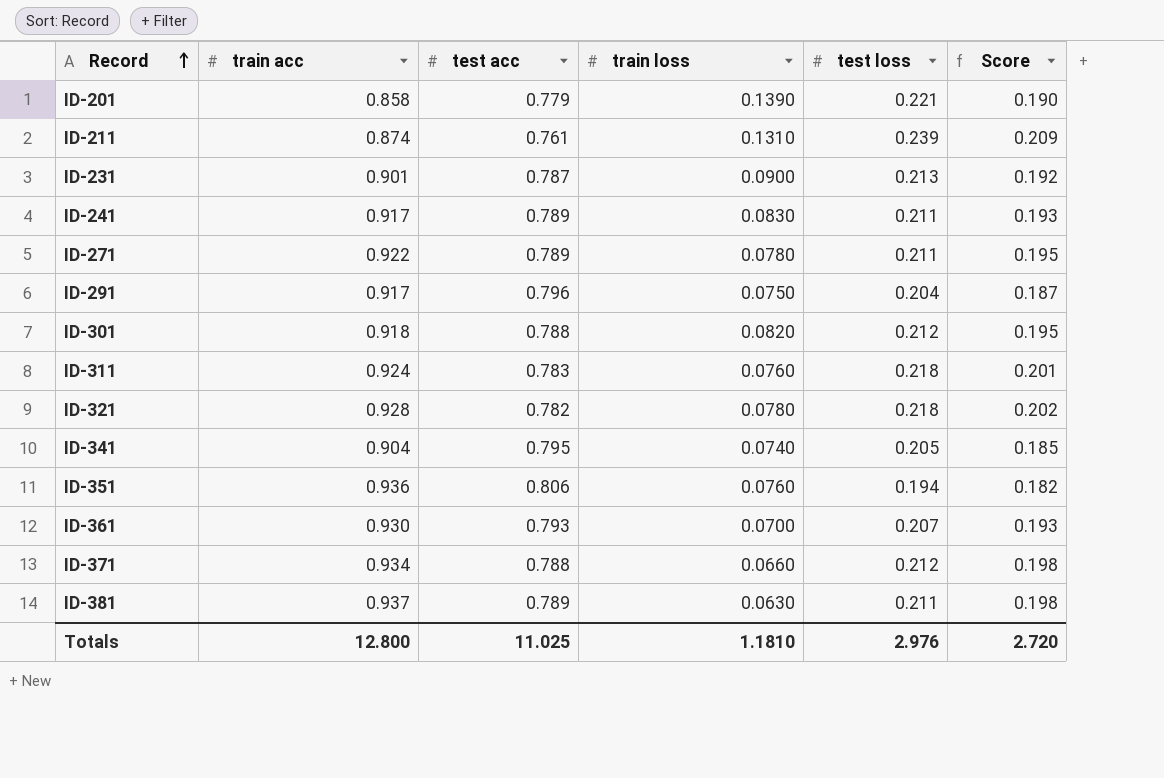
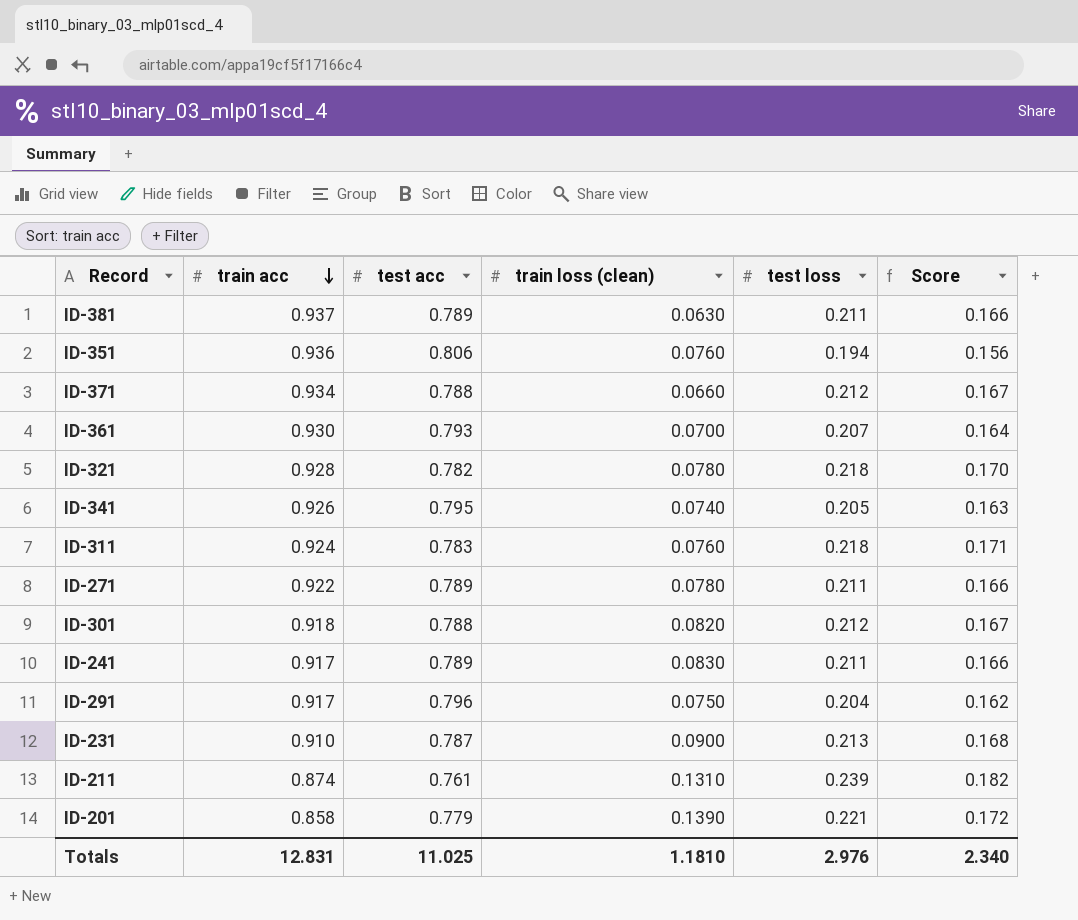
row order: Record ascending -> train acc descending
column name: train loss -> train loss (clean)
column Score | formula: [train acc] * [test loss] -> [test acc] * [test loss]
ID-341 | train acc: 0.904 -> 0.926
ID-231 | train acc: 0.901 -> 0.910
Totals | train acc: 12.800 -> 12.831
Totals | Score: 2.720 -> 2.340

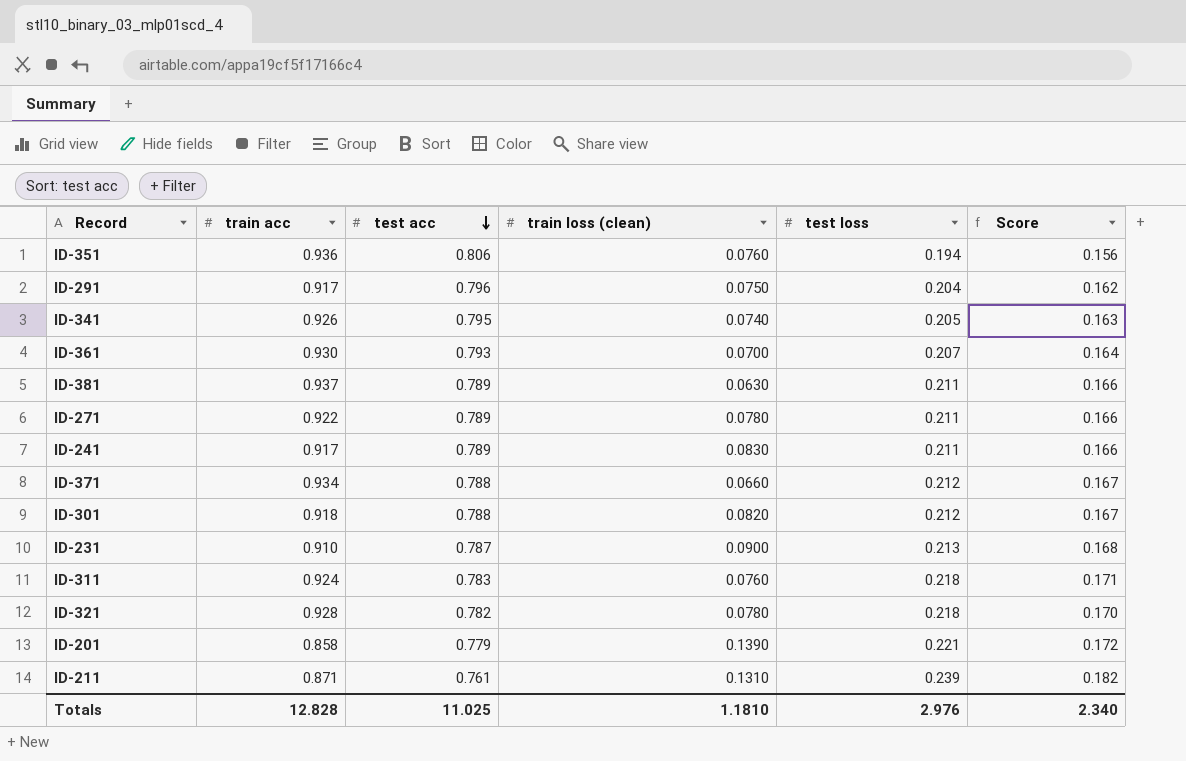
row order: train acc descending -> test acc descending
ID-211 | train acc: 0.874 -> 0.871
Totals | train acc: 12.831 -> 12.828

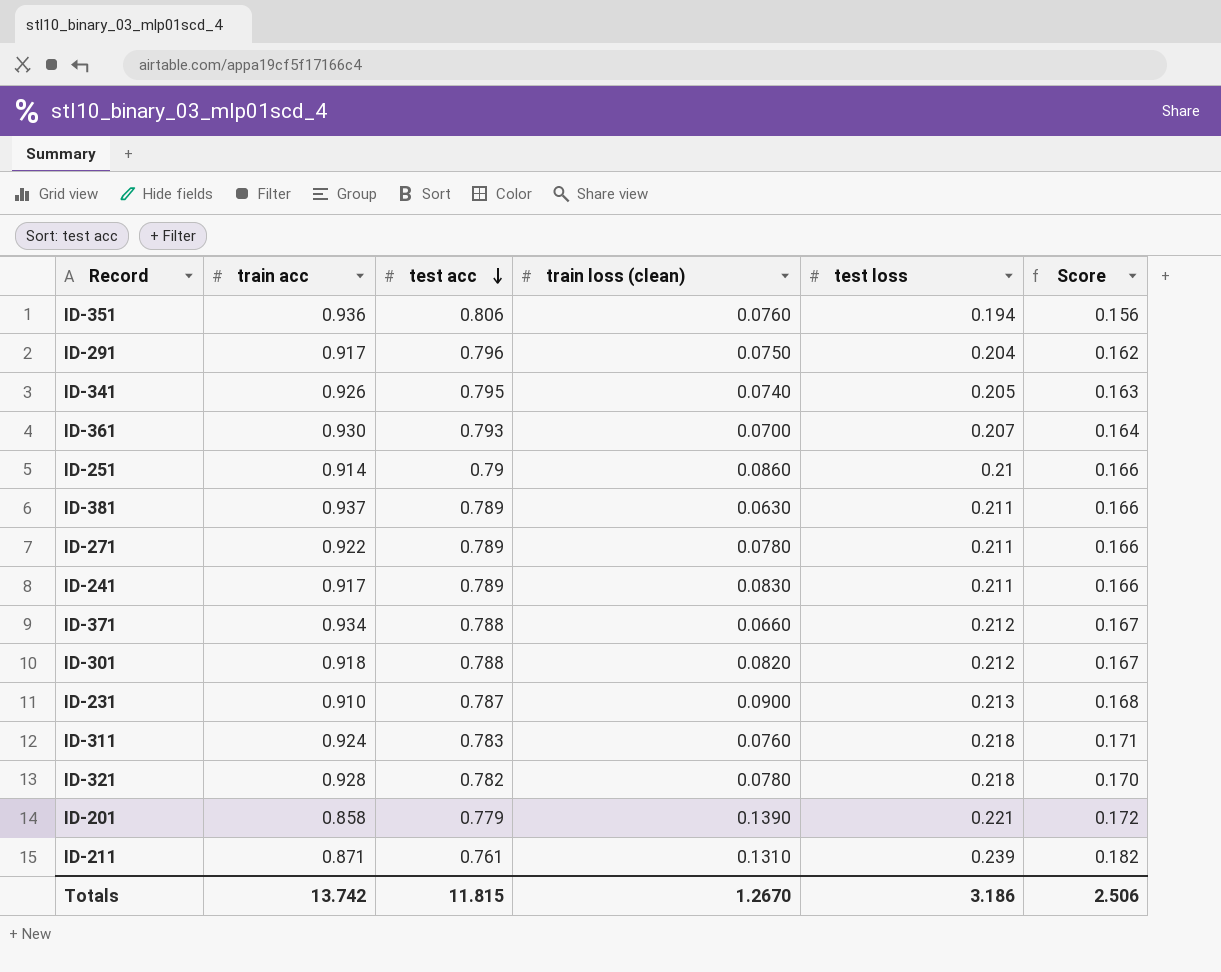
row ID-251: none -> 0.914 | 0.79 | 0.0860 | 0.21 | 0.166
Totals | train acc: 12.828 -> 13.742
Totals | test acc: 11.025 -> 11.815
Totals | train loss (clean): 1.1810 -> 1.2670
Totals | test loss: 2.976 -> 3.186
Totals | Score: 2.340 -> 2.506

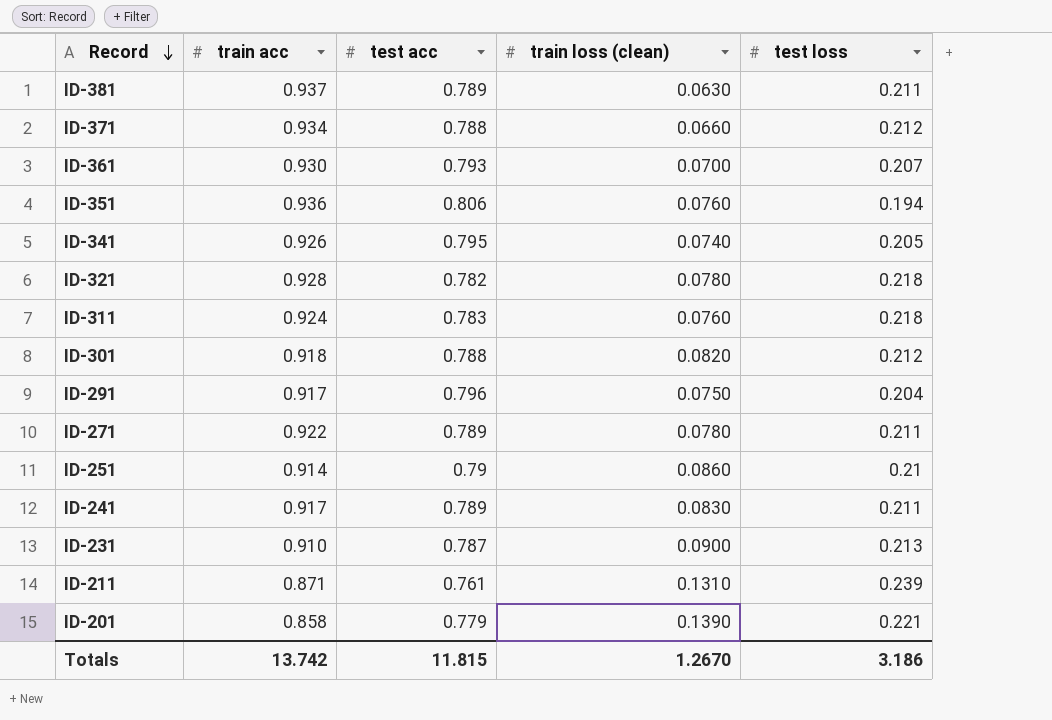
row order: test acc descending -> Record descending
column Score | formula: [test acc] * [test loss] -> none

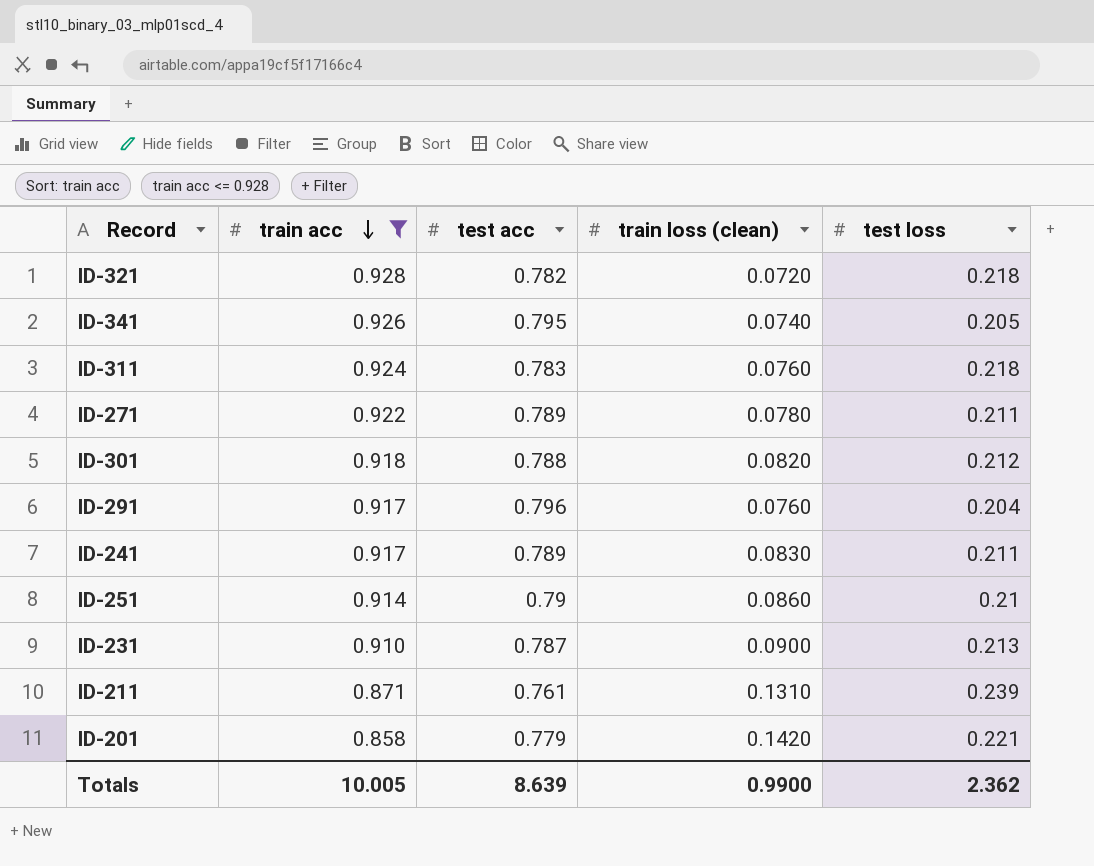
filter: none -> train acc <= 0.928
row order: Record descending -> train acc descending
ID-321 | train loss (clean): 0.0780 -> 0.0720
ID-291 | train loss (clean): 0.0750 -> 0.0760
ID-201 | train loss (clean): 0.1390 -> 0.1420
Totals | train acc: 13.742 -> 10.005
Totals | test acc: 11.815 -> 8.639
Totals | train loss (clean): 1.2670 -> 0.9900
Totals | test loss: 3.186 -> 2.362

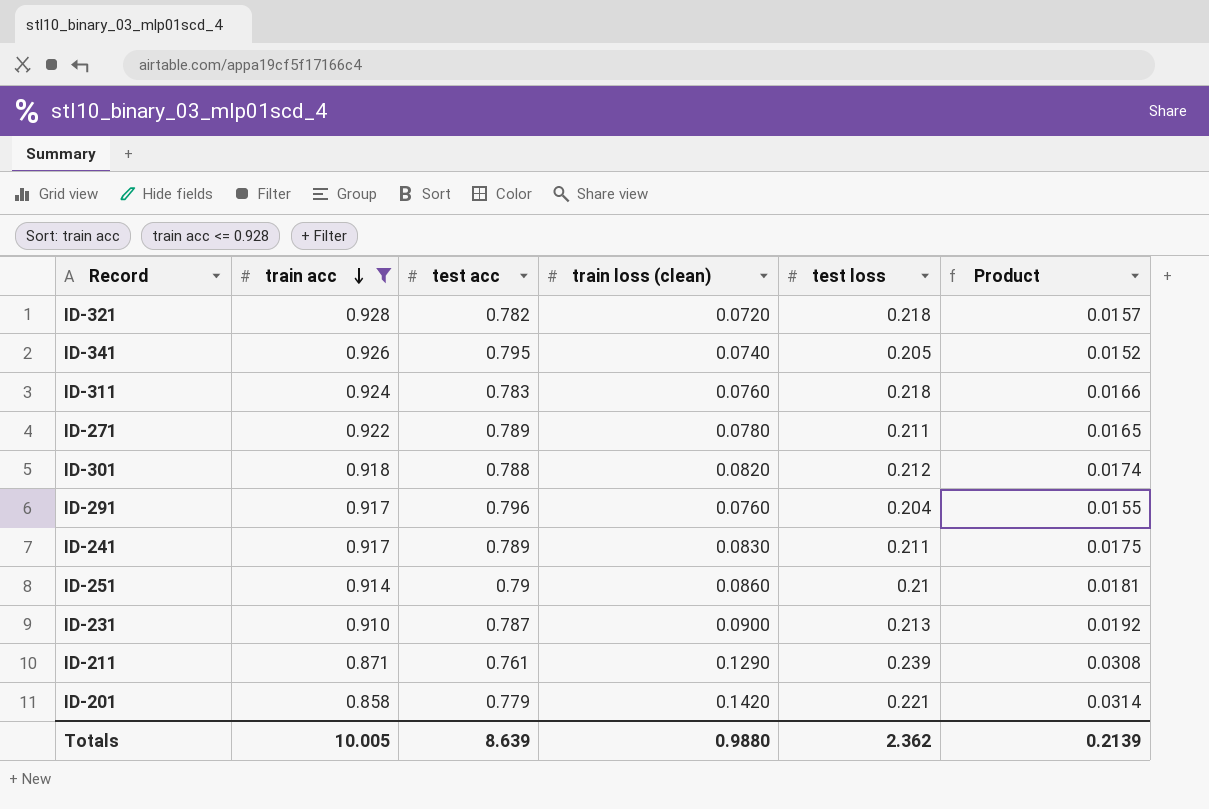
column Product | formula: none -> [train loss (clean)] * [test loss]
ID-211 | train loss (clean): 0.1310 -> 0.1290
Totals | train loss (clean): 0.9900 -> 0.9880

